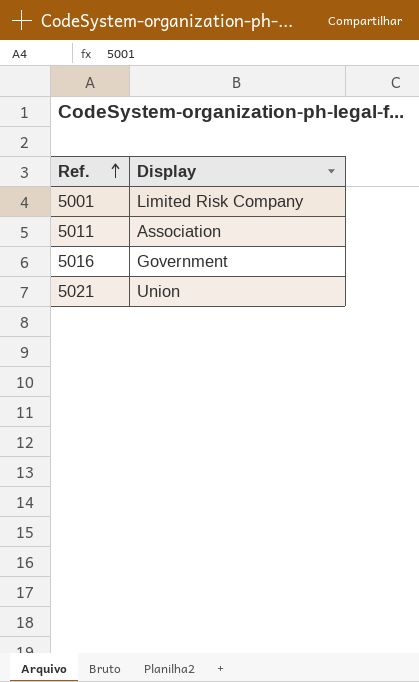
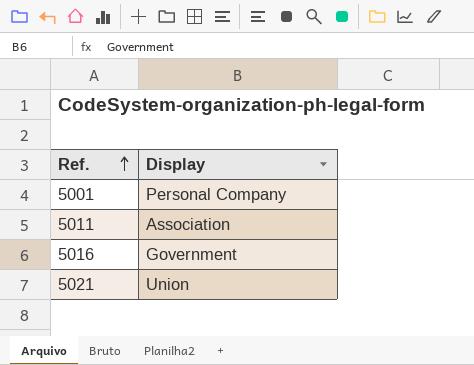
5001 | Display: Limited Risk Company -> Personal Company

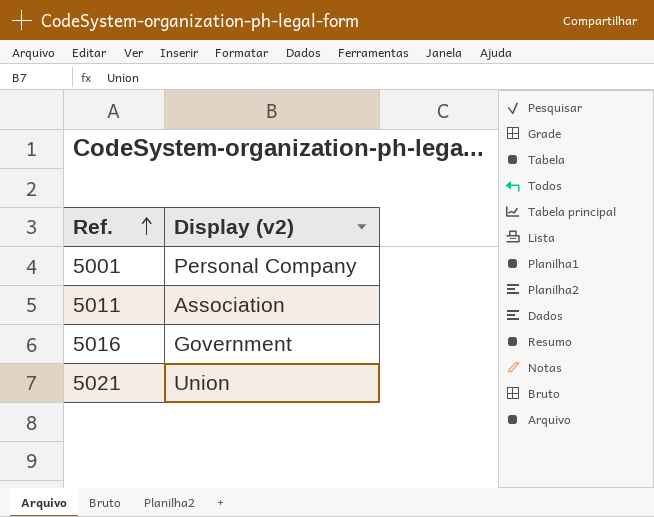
column name: Display -> Display (v2)

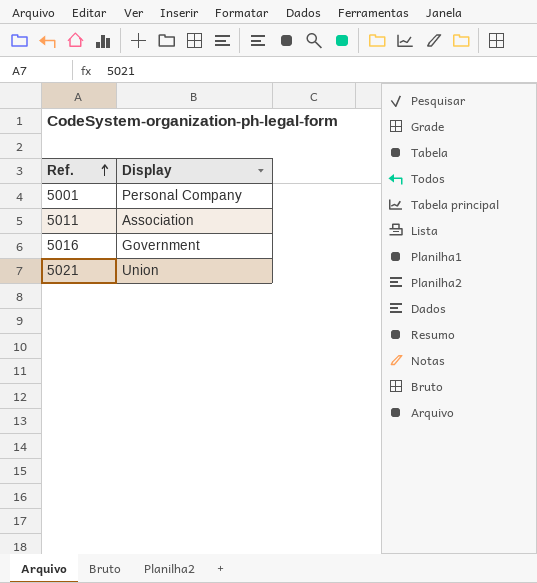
column name: Display (v2) -> Display

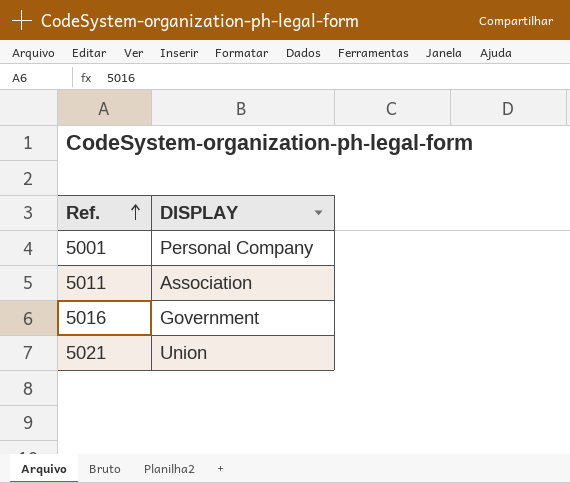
column name: Display -> DISPLAY

